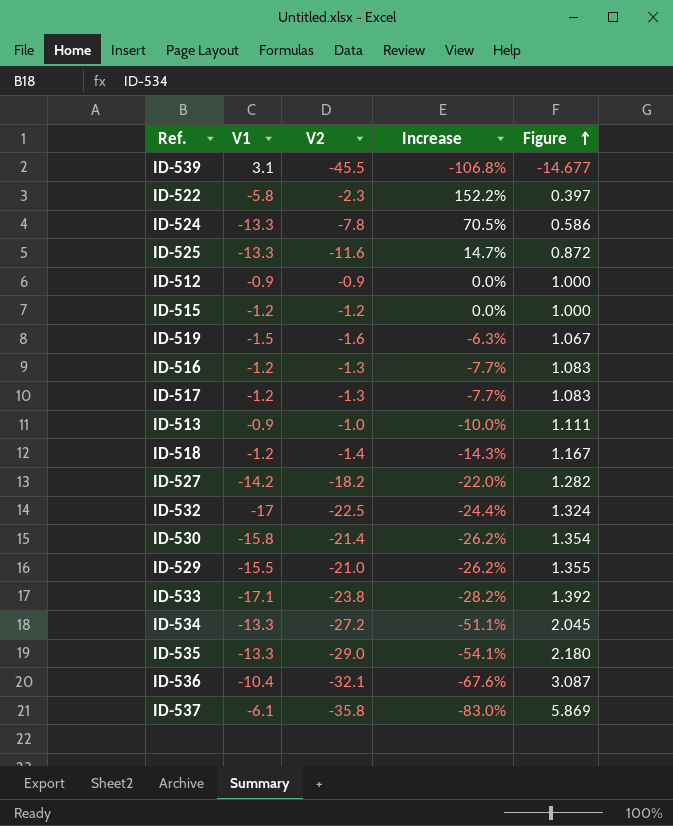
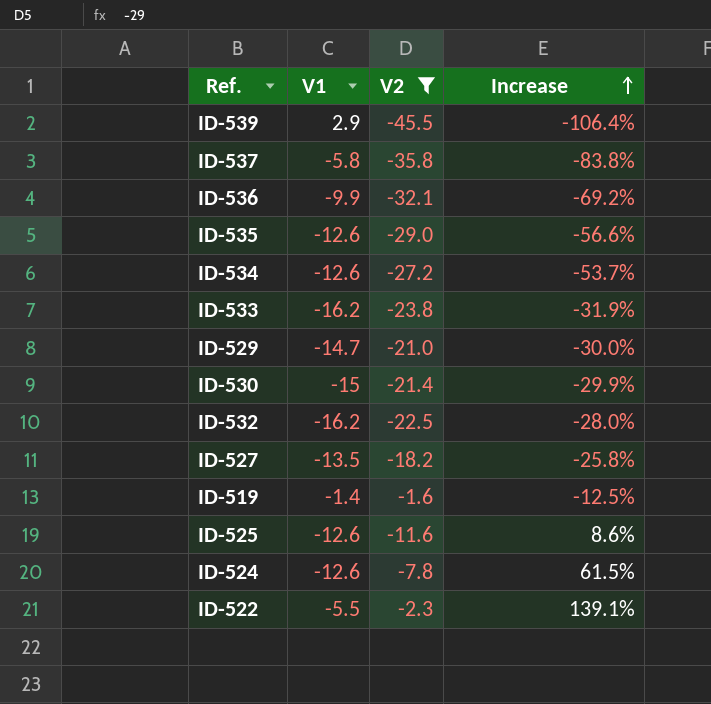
filter: none -> V2 <= -1.6
row order: Figure ascending -> Increase ascending
column Figure | formula: [V2] / [V1] -> none
ID-539 | V1: 3.1 -> 2.9
ID-539 | Increase: -106.8% -> -106.4%
ID-537 | V1: -6.1 -> -5.8
ID-537 | Increase: -83.0% -> -83.8%
ID-536 | V1: -10.4 -> -9.9
ID-536 | Increase: -67.6% -> -69.2%
ID-535 | V1: -13.3 -> -12.6
ID-535 | Increase: -54.1% -> -56.6%
ID-534 | V1: -13.3 -> -12.6
ID-534 | Increase: -51.1% -> -53.7%
ID-533 | V1: -17.1 -> -16.2
ID-533 | Increase: -28.2% -> -31.9%
ID-529 | V1: -15.5 -> -14.7
ID-529 | Increase: -26.2% -> -30.0%
ID-530 | V1: -15.8 -> -15
ID-530 | Increase: -26.2% -> -29.9%
ID-532 | V1: -17 -> -16.2
ID-532 | Increase: -24.4% -> -28.0%
ID-527 | V1: -14.2 -> -13.5
ID-527 | Increase: -22.0% -> -25.8%
ID-519 | V1: -1.5 -> -1.4
ID-519 | Increase: -6.3% -> -12.5%
ID-525 | V1: -13.3 -> -12.6
ID-525 | Increase: 14.7% -> 8.6%
ID-524 | V1: -13.3 -> -12.6
ID-524 | Increase: 70.5% -> 61.5%
ID-522 | V1: -5.8 -> -5.5
ID-522 | Increase: 152.2% -> 139.1%

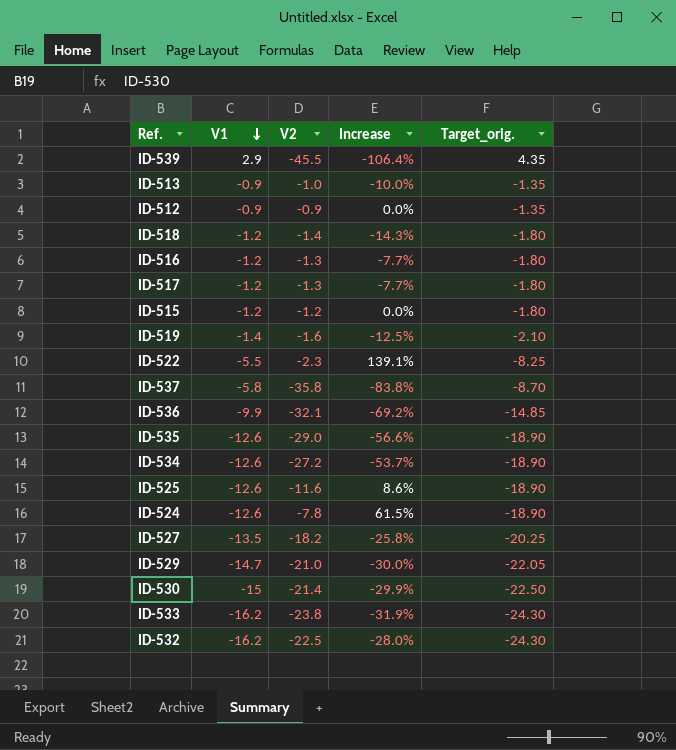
filter: V2 <= -1.6 -> none
row order: Increase ascending -> V1 descending
column Target_orig. | formula: none -> [V1] * 1.5

